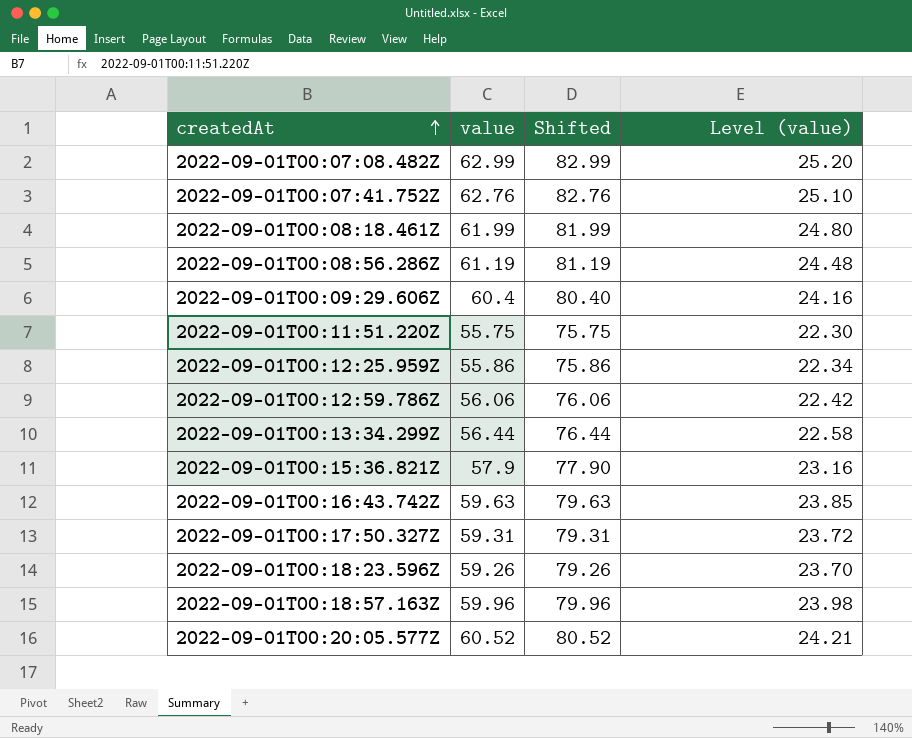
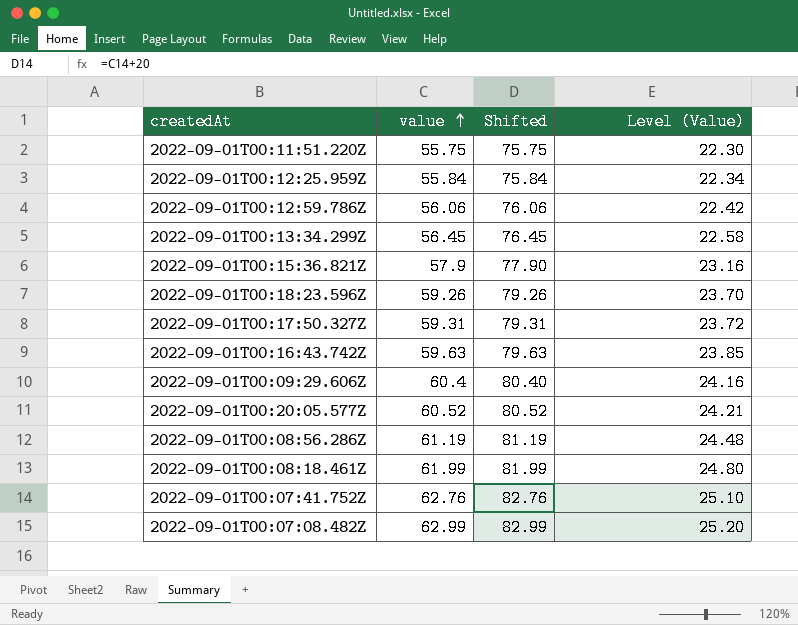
row order: createdAt ascending -> value ascending
column name: Level (value) -> Level (Value)
row 2022-09-01T00:18:57.163Z: 59.96 | 79.96 | 23.98 -> none
2022-09-01T00:12:25.959Z | value: 55.86 -> 55.84
2022-09-01T00:12:25.959Z | Shifted: 75.86 -> 75.84
2022-09-01T00:13:34.299Z | value: 56.44 -> 56.45
2022-09-01T00:13:34.299Z | Shifted: 76.44 -> 76.45

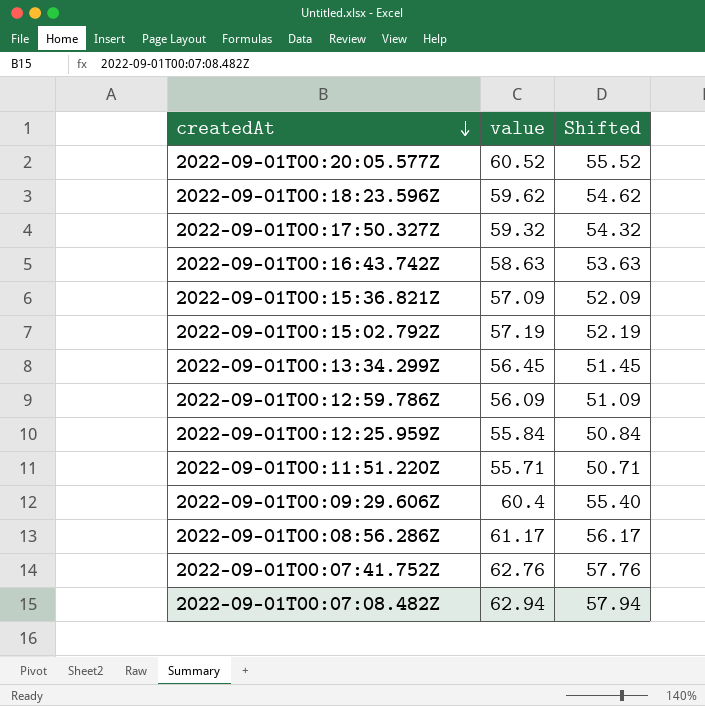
row order: value ascending -> createdAt descending
column Level (Value) | formula: [value] * 0.4 -> none
column Shifted | formula: [value] + 20 -> [value] - 5
row 2022-09-01T00:08:18.461Z: 61.99 | 81.99 | 24.80 -> none
2022-09-01T00:18:23.596Z | value: 59.26 -> 59.62
2022-09-01T00:17:50.327Z | value: 59.31 -> 59.32
2022-09-01T00:16:43.742Z | value: 59.63 -> 58.63
2022-09-01T00:15:36.821Z | value: 57.9 -> 57.09
row 2022-09-01T00:15:02.792Z: none -> 57.19 | 52.19
2022-09-01T00:12:59.786Z | value: 56.06 -> 56.09
2022-09-01T00:11:51.220Z | value: 55.75 -> 55.71
2022-09-01T00:08:56.286Z | value: 61.19 -> 61.17
2022-09-01T00:07:08.482Z | value: 62.99 -> 62.94

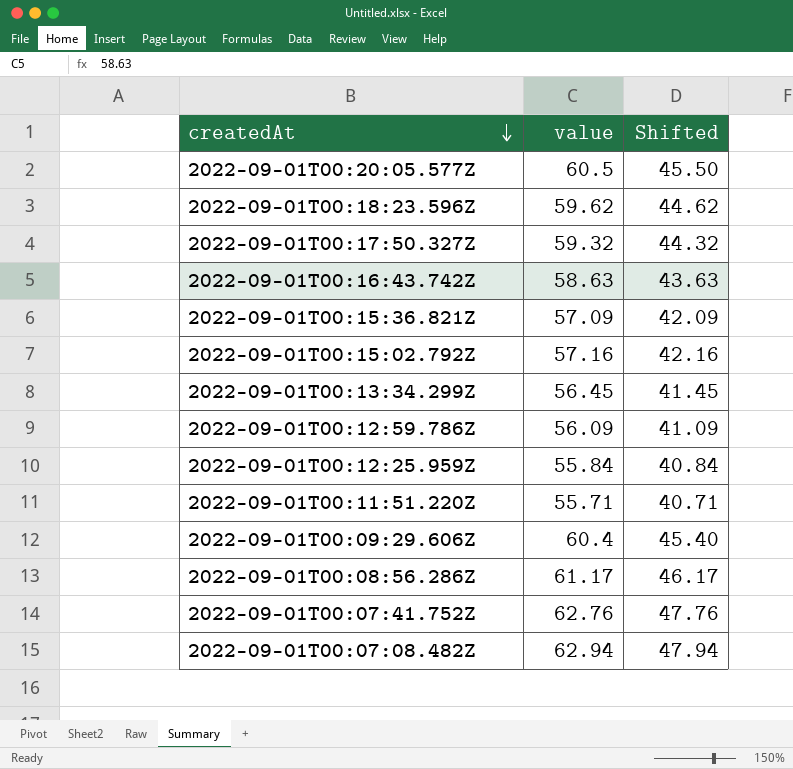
column Shifted | formula: [value] - 5 -> [value] - 15
2022-09-01T00:20:05.577Z | value: 60.52 -> 60.5
2022-09-01T00:15:02.792Z | value: 57.19 -> 57.16

